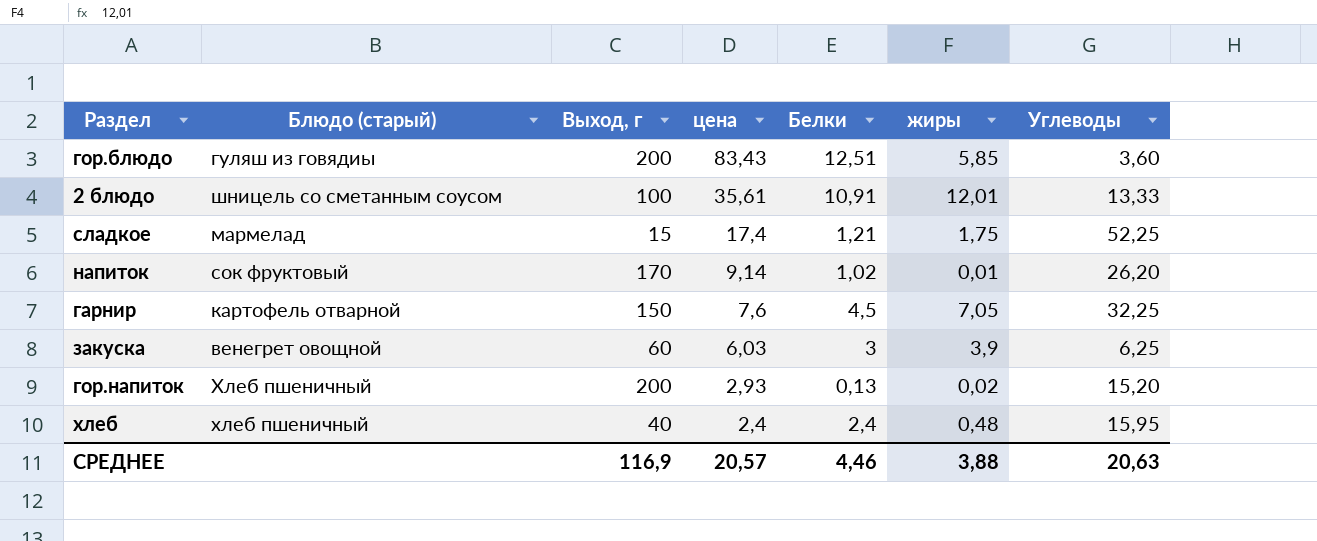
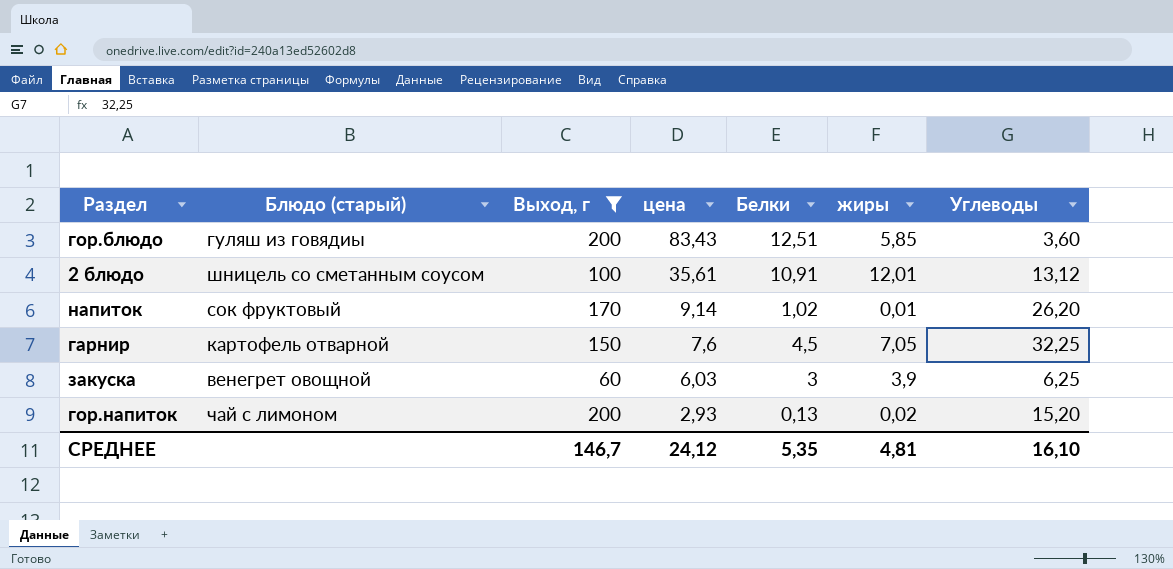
filter: none -> Выход, г >= 60
2 блюдо | Углеводы: 13,33 -> 13,12
гор.напиток | Блюдо (старый): Хлеб пшеничный -> чай с лимоном
СРЕДНЕЕ | Выход, г: 116,9 -> 146,7
СРЕДНЕЕ | цена: 20,57 -> 24,12
СРЕДНЕЕ | Белки: 4,46 -> 5,35
СРЕДНЕЕ | жиры: 3,88 -> 4,81
СРЕДНЕЕ | Углеводы: 20,63 -> 16,10

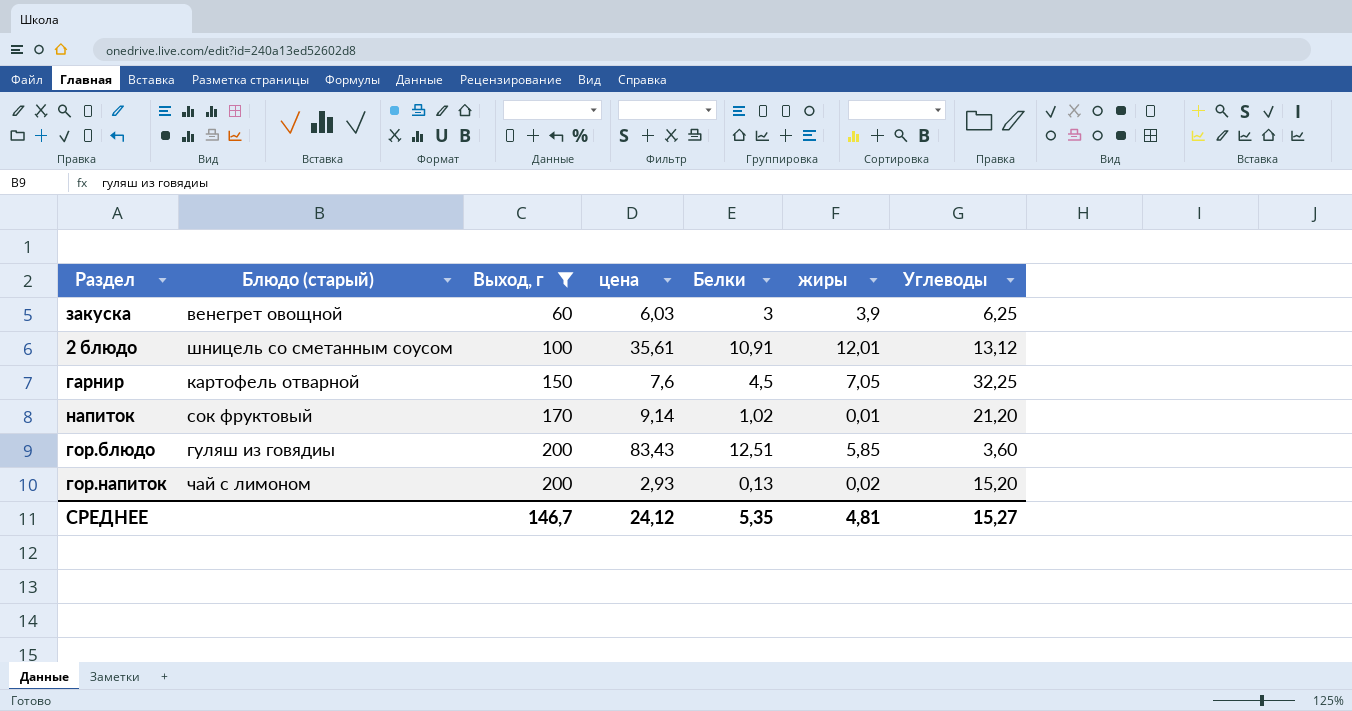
row order: цена descending -> Выход, г ascending
напиток | Углеводы: 26,20 -> 21,20
СРЕДНЕЕ | Углеводы: 16,10 -> 15,27

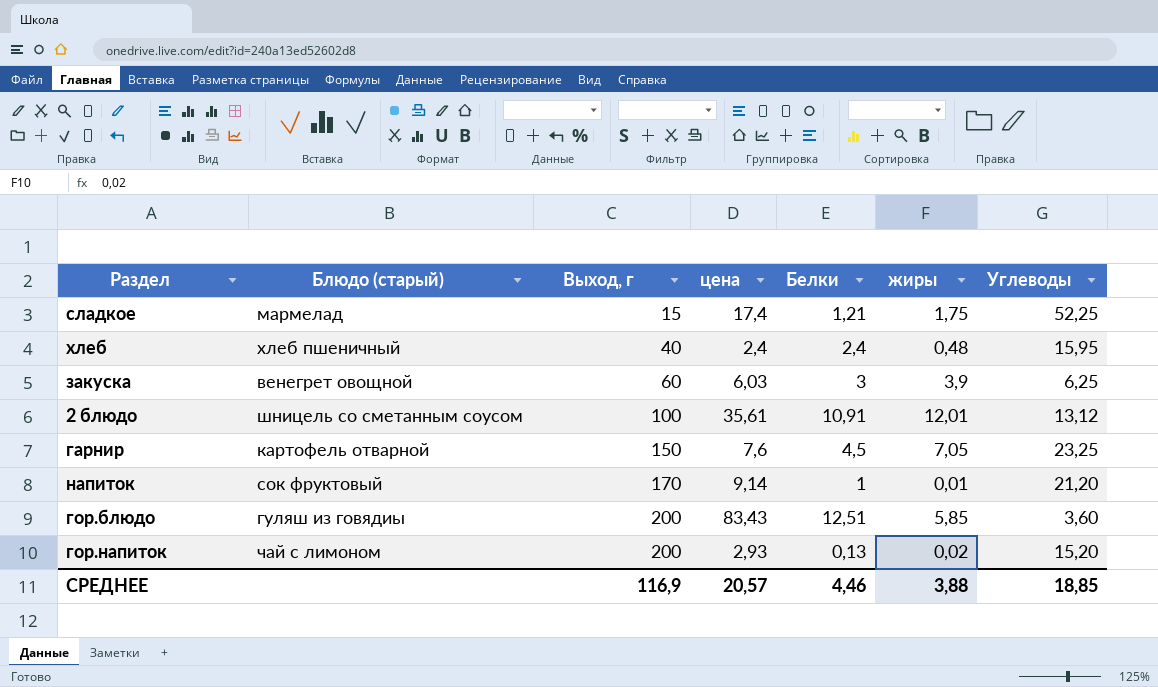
filter: Выход, г >= 60 -> none
гарнир | Углеводы: 32,25 -> 23,25
напиток | Белки: 1,02 -> 1
СРЕДНЕЕ | Выход, г: 146,7 -> 116,9
СРЕДНЕЕ | цена: 24,12 -> 20,57
СРЕДНЕЕ | Белки: 5,35 -> 4,46
СРЕДНЕЕ | жиры: 4,81 -> 3,88
СРЕДНЕЕ | Углеводы: 15,27 -> 18,85

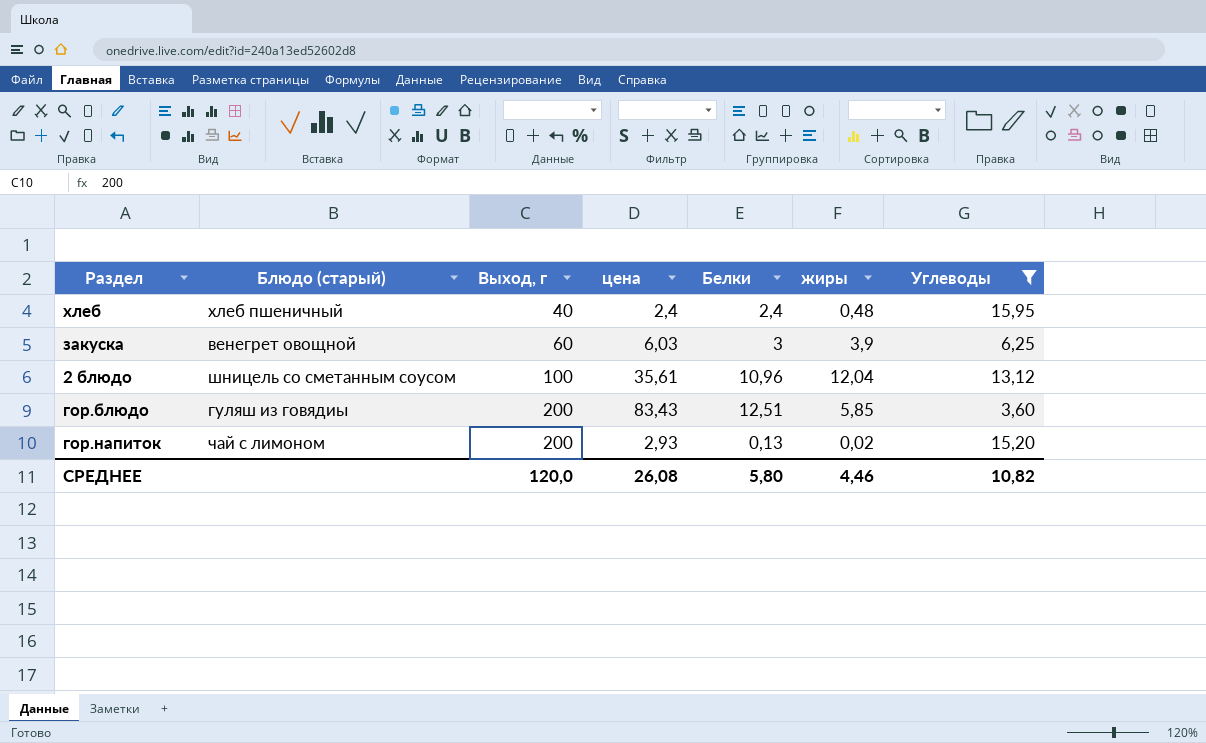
filter: none -> Углеводы <= 15,95
2 блюдо | Белки: 10,91 -> 10,96
2 блюдо | жиры: 12,01 -> 12,04
СРЕДНЕЕ | Выход, г: 116,9 -> 120,0
СРЕДНЕЕ | цена: 20,57 -> 26,08
СРЕДНЕЕ | Белки: 4,46 -> 5,80
СРЕДНЕЕ | жиры: 3,88 -> 4,46
СРЕДНЕЕ | Углеводы: 18,85 -> 10,82

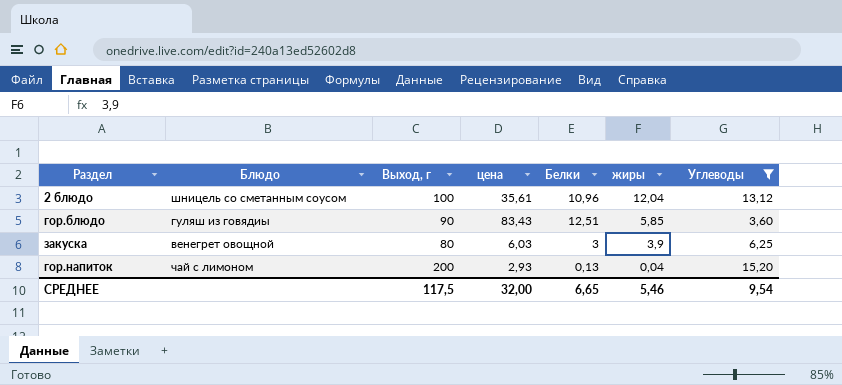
row order: Выход, г ascending -> жиры descending
column name: Блюдо (старый) -> Блюдо
row хлеб: хлеб пшеничный | 40 | 2,4 | 2,4 | 0,48 | 15,95 -> none
гор.блюдо | Выход, г: 200 -> 90
закуска | Выход, г: 60 -> 80
гор.напиток | жиры: 0,02 -> 0,04
СРЕДНЕЕ | Выход, г: 120,0 -> 117,5
СРЕДНЕЕ | цена: 26,08 -> 32,00
СРЕДНЕЕ | Белки: 5,80 -> 6,65
СРЕДНЕЕ | жиры: 4,46 -> 5,46
СРЕДНЕЕ | Углеводы: 10,82 -> 9,54

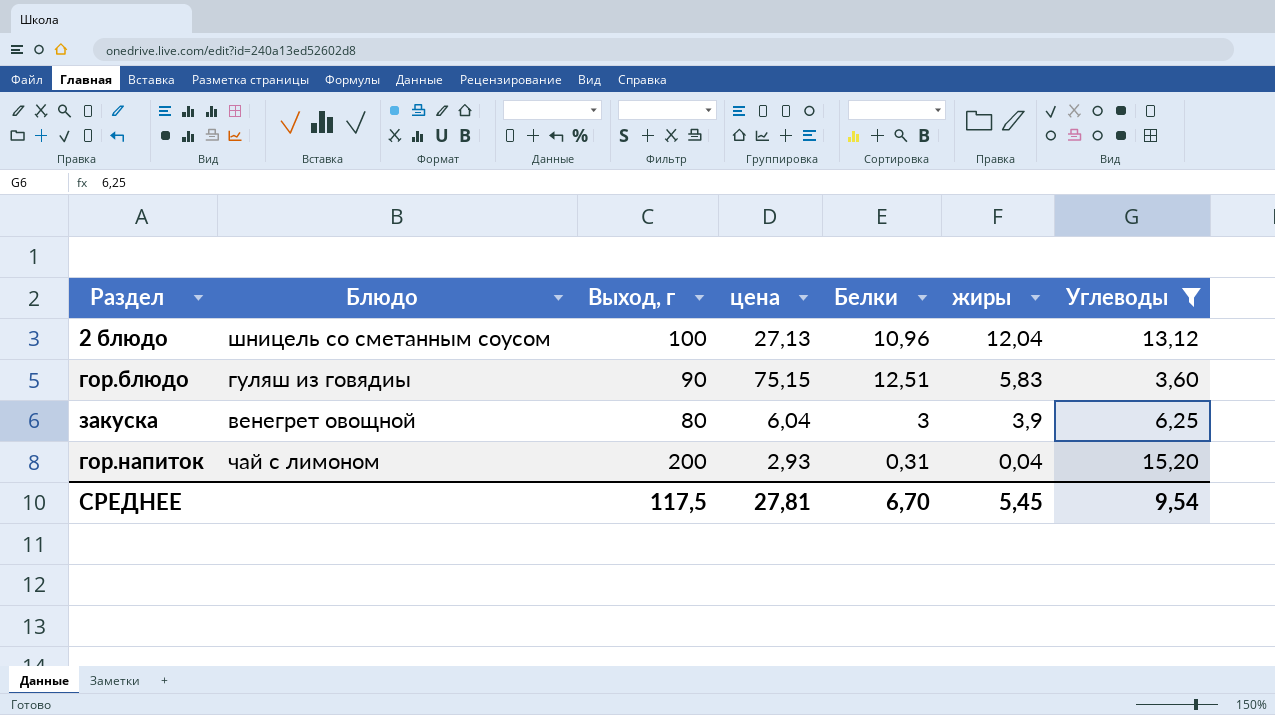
2 блюдо | цена: 35,61 -> 27,13
гор.блюдо | цена: 83,43 -> 75,15
гор.блюдо | жиры: 5,85 -> 5,83
закуска | цена: 6,03 -> 6,04
гор.напиток | Белки: 0,13 -> 0,31
СРЕДНЕЕ | цена: 32,00 -> 27,81
СРЕДНЕЕ | Белки: 6,65 -> 6,70
СРЕДНЕЕ | жиры: 5,46 -> 5,45

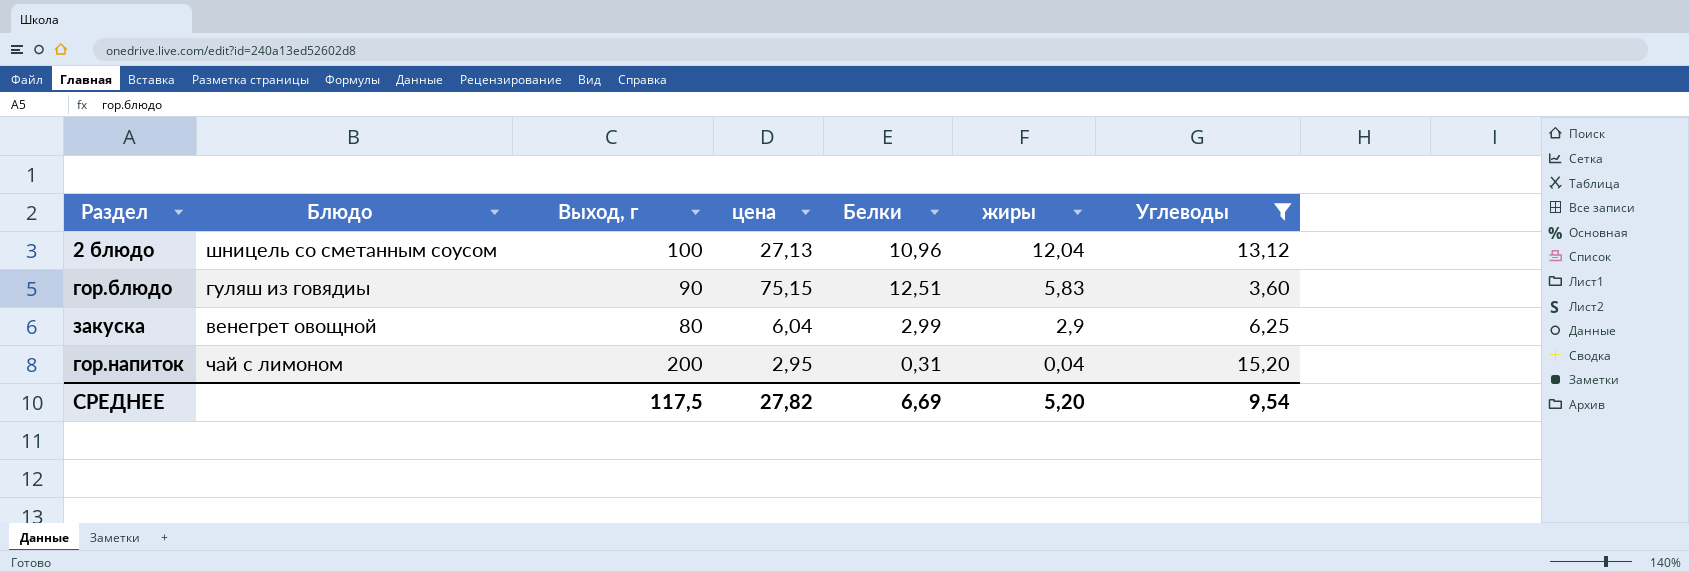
закуска | Белки: 3 -> 2,99
закуска | жиры: 3,9 -> 2,9
гор.напиток | цена: 2,93 -> 2,95
СРЕДНЕЕ | цена: 27,81 -> 27,82
СРЕДНЕЕ | Белки: 6,70 -> 6,69
СРЕДНЕЕ | жиры: 5,45 -> 5,20

